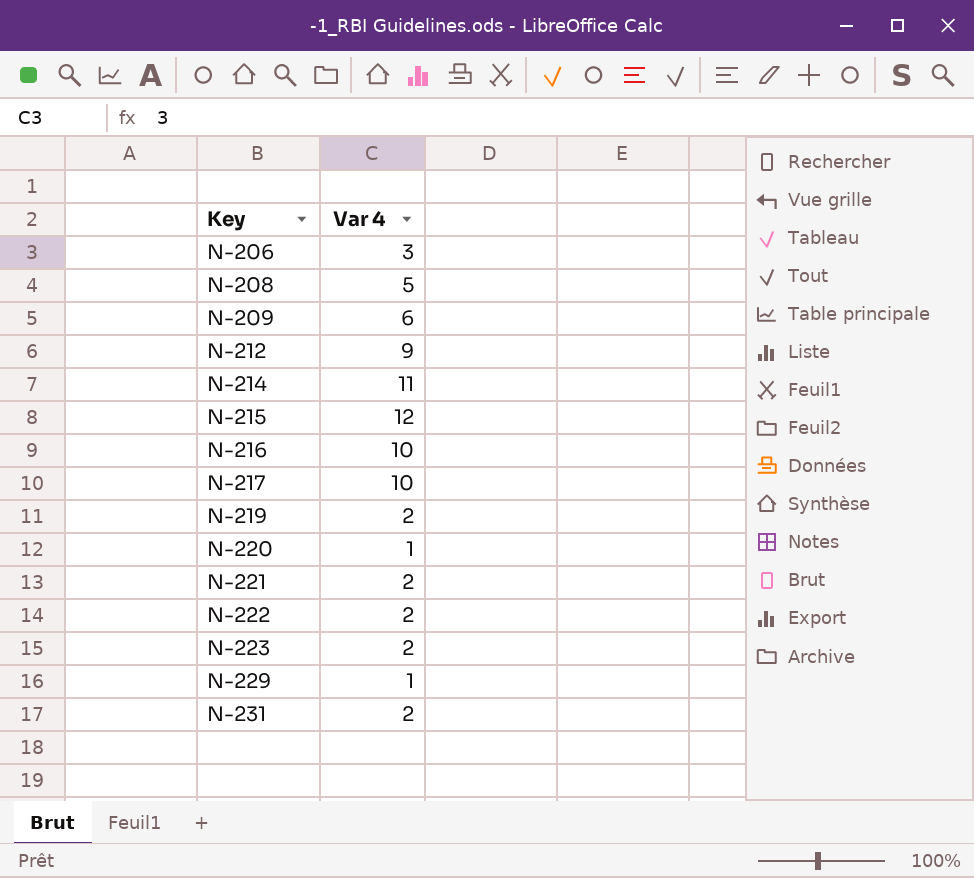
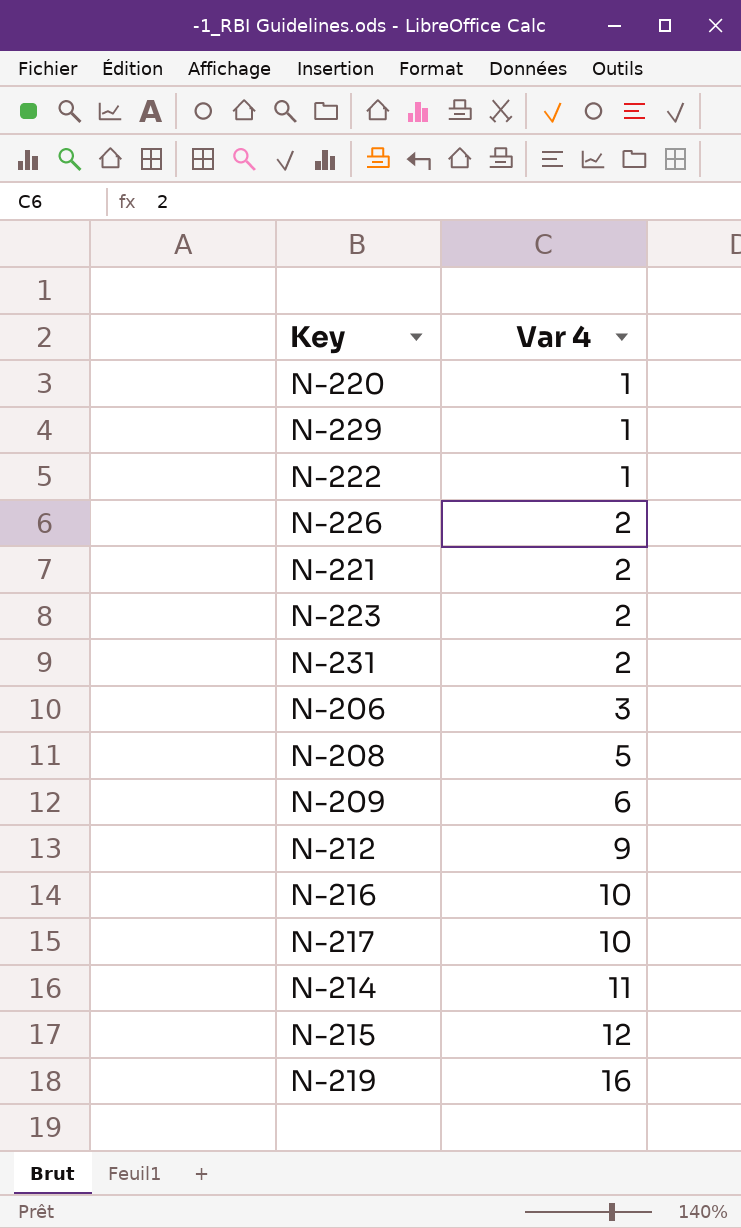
row order: Key ascending -> Var 4 ascending
N-222 | Var 4: 2 -> 1
row N-226: none -> 2
N-219 | Var 4: 2 -> 16

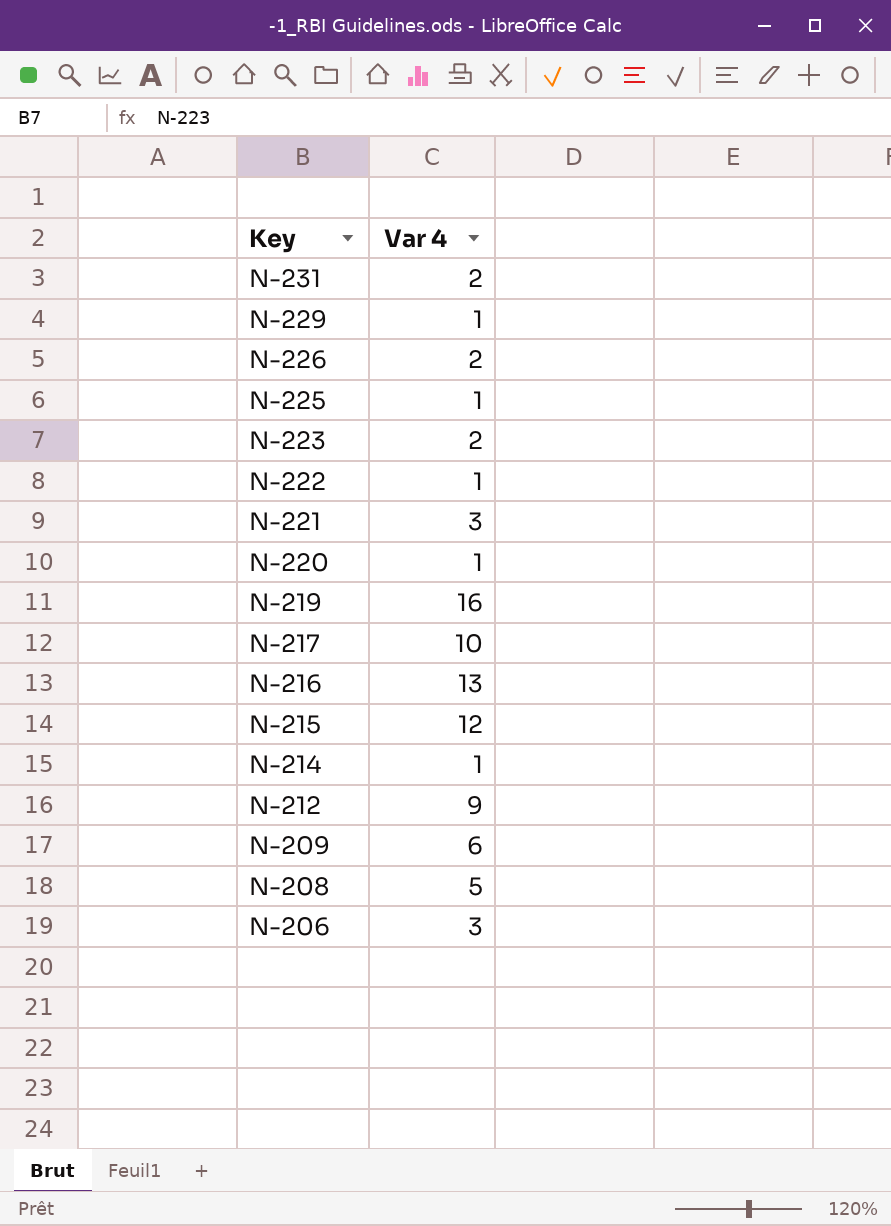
row order: Var 4 ascending -> Key descending
row N-225: none -> 1
N-221 | Var 4: 2 -> 3
N-216 | Var 4: 10 -> 13
N-214 | Var 4: 11 -> 1

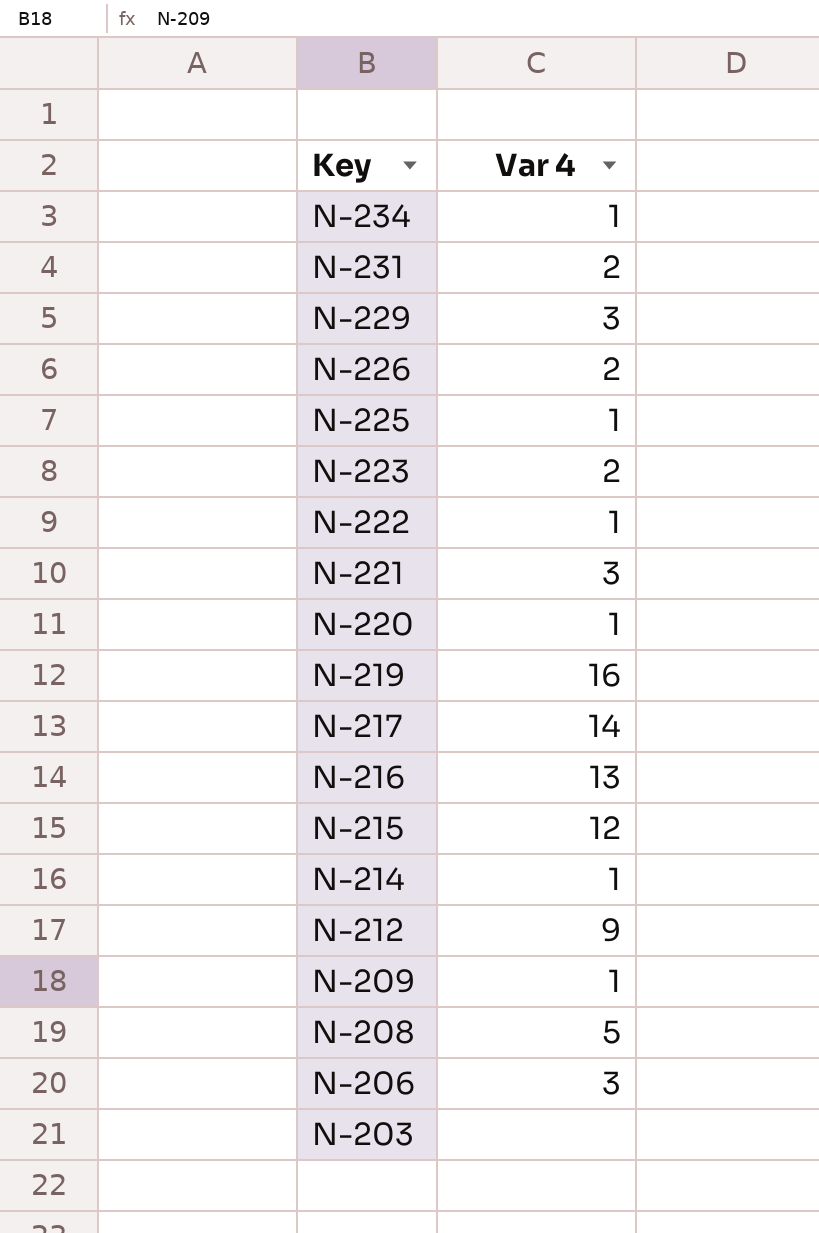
row N-234: none -> 1
N-229 | Var 4: 1 -> 3
N-217 | Var 4: 10 -> 14
N-209 | Var 4: 6 -> 1
row N-203: none -> none

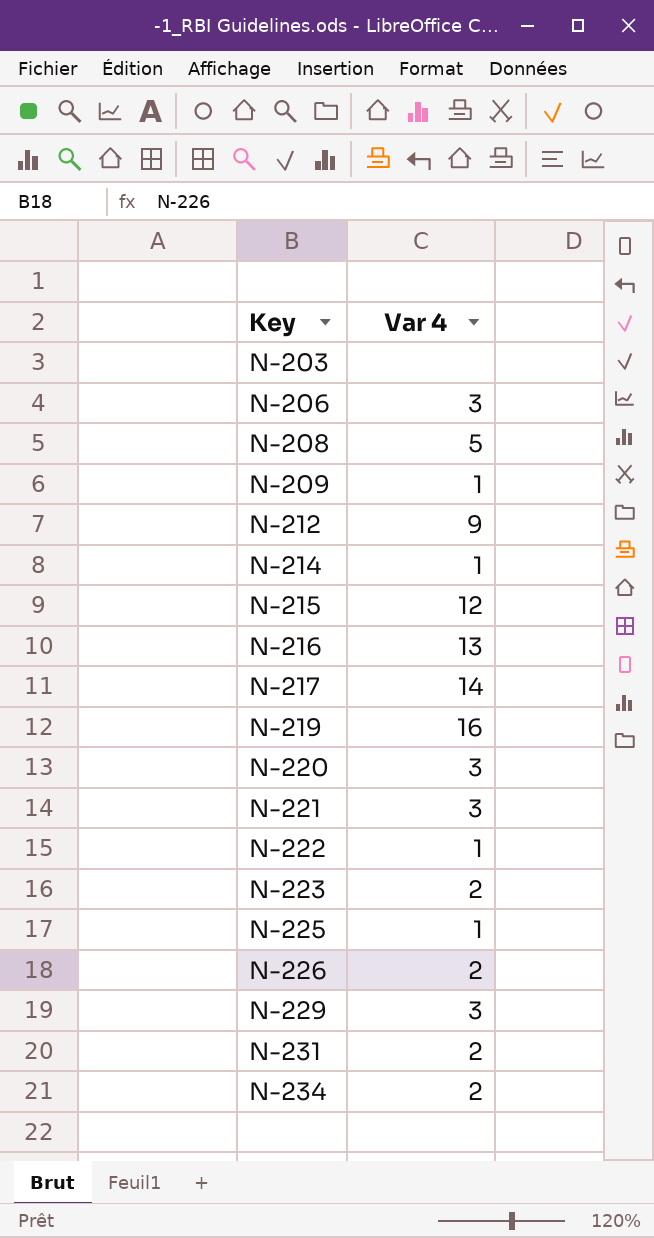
row order: Key descending -> Key ascending
N-220 | Var 4: 1 -> 3
N-234 | Var 4: 1 -> 2

